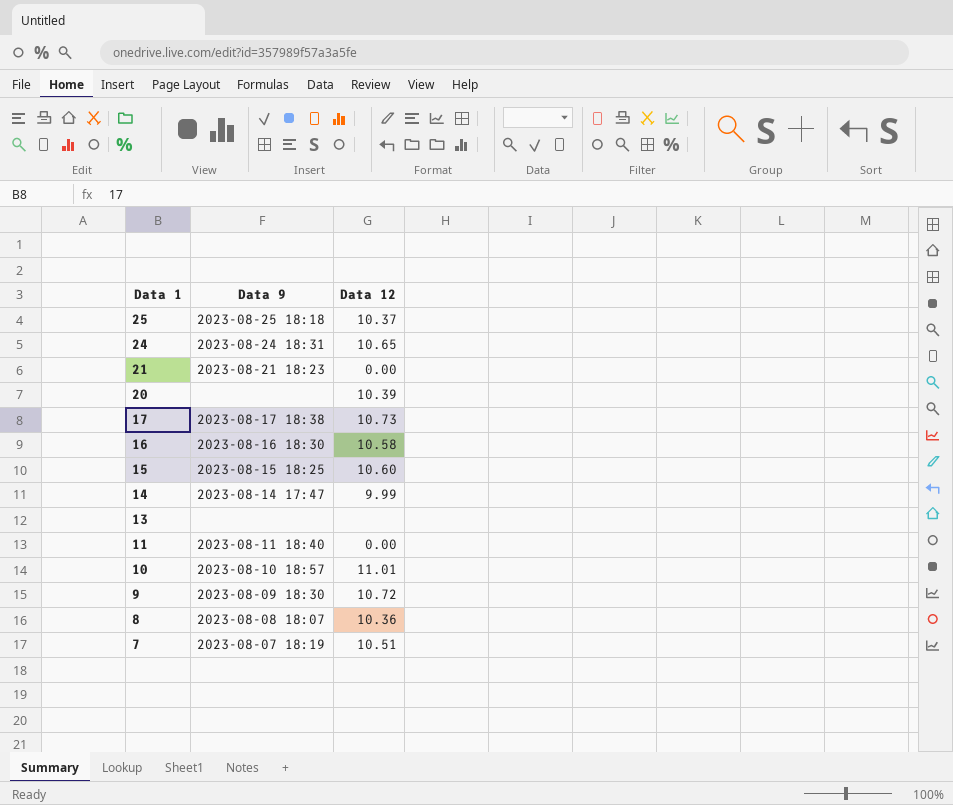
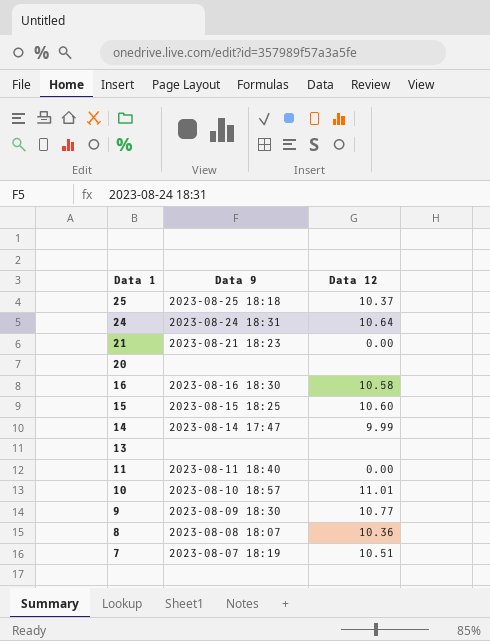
row 17: 2023-08-17 18:38 | 10.73 -> none
24 | Data 12: 10.65 -> 10.64
20 | Data 12: 10.39 -> none
9 | Data 12: 10.72 -> 10.77

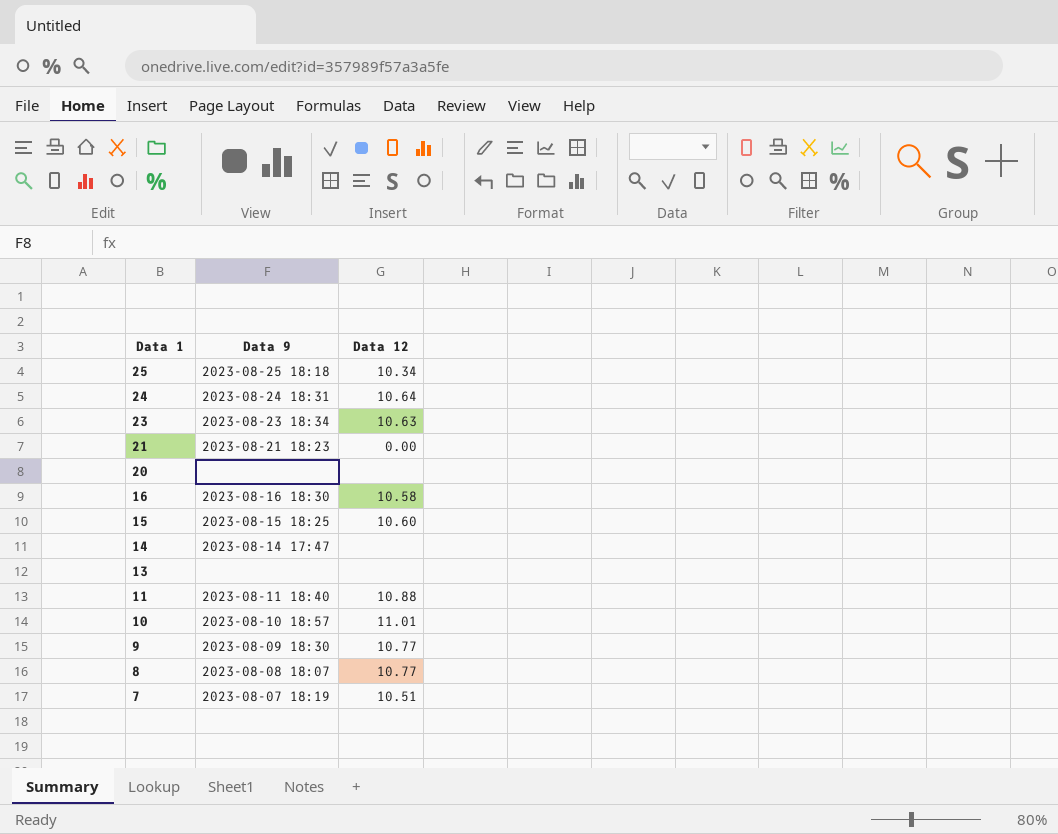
25 | Data 12: 10.37 -> 10.34
row 23: none -> 2023-08-23 18:34 | 10.63
14 | Data 12: 9.99 -> none
11 | Data 12: 0.00 -> 10.88
8 | Data 12: 10.36 -> 10.77

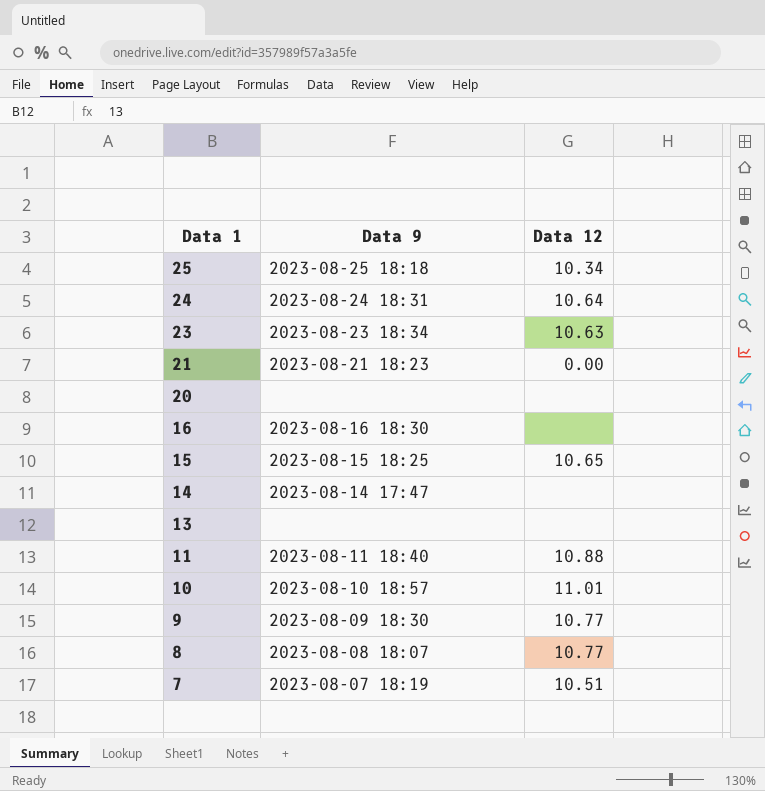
16 | Data 12: 10.58 -> none
15 | Data 12: 10.60 -> 10.65

